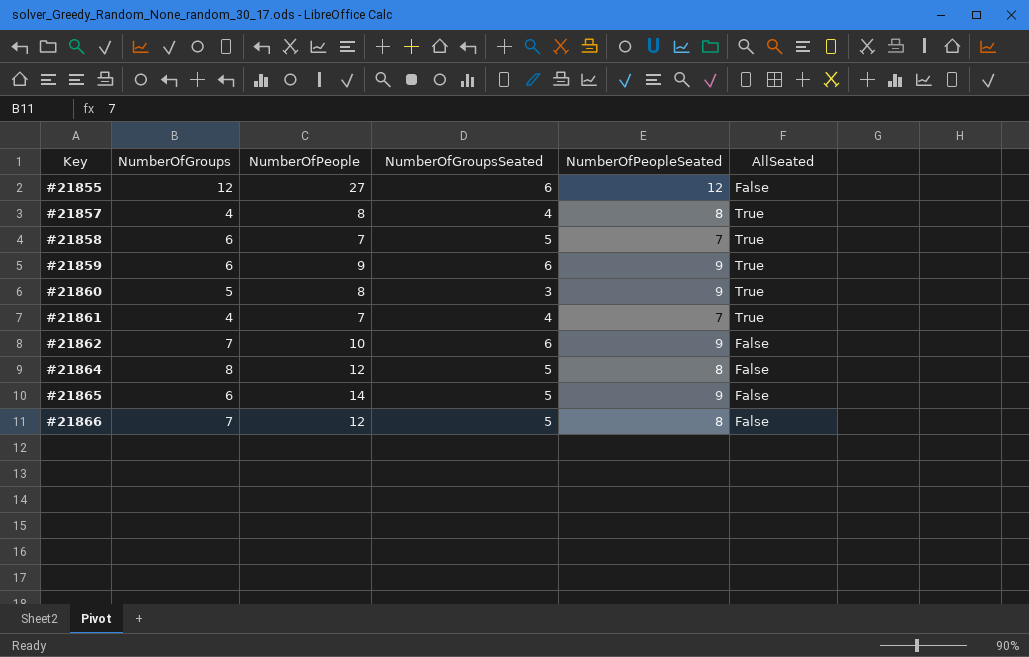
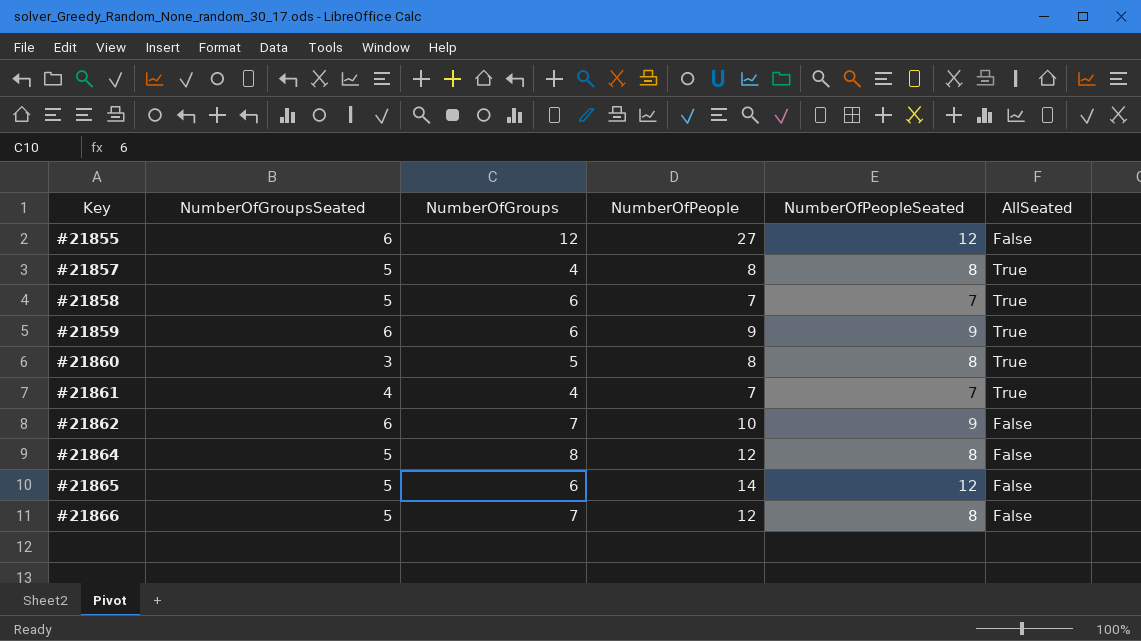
column NumberOfGroupsSeated | position: 4 -> 2
#21857 | NumberOfGroupsSeated: 4 -> 5
#21860 | NumberOfPeopleSeated: 9 -> 8
#21865 | NumberOfPeopleSeated: 9 -> 12

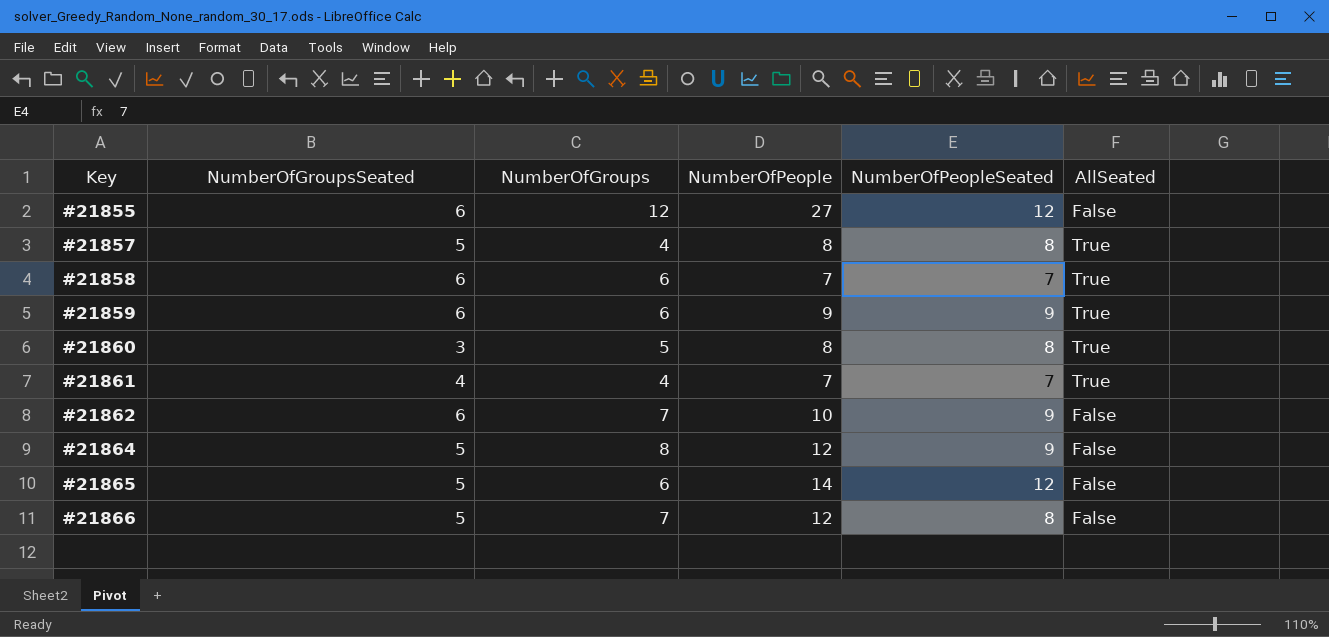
#21858 | NumberOfGroupsSeated: 5 -> 6
#21864 | NumberOfPeopleSeated: 8 -> 9

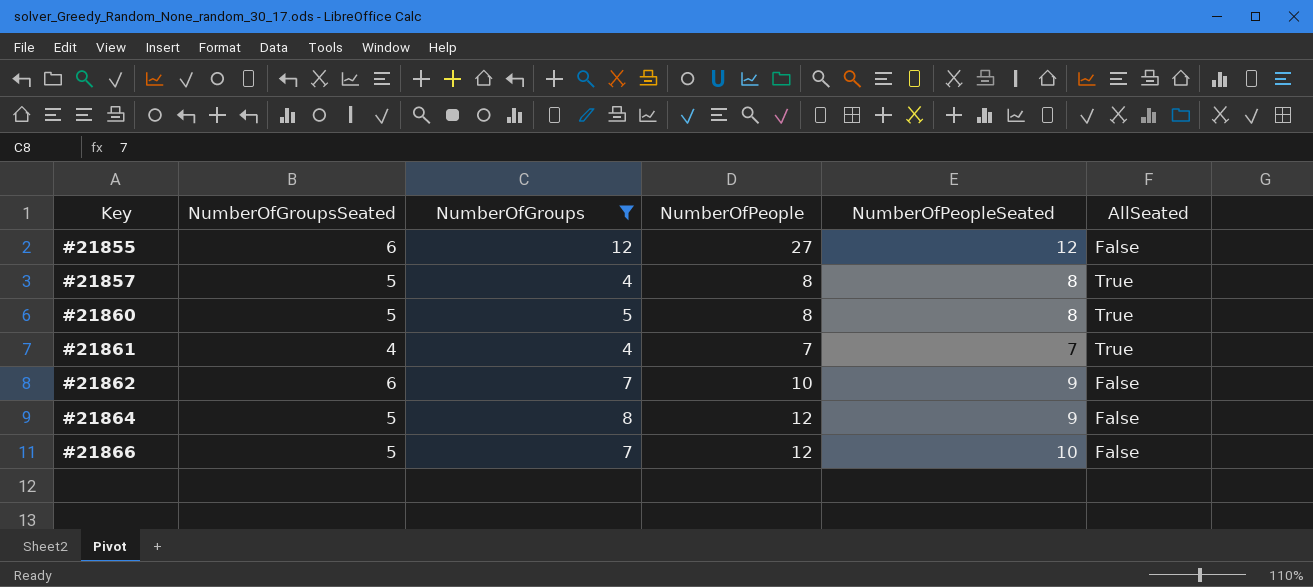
filter: none -> NumberOfGroups != 6
#21860 | NumberOfGroupsSeated: 3 -> 5
#21866 | NumberOfPeopleSeated: 8 -> 10

